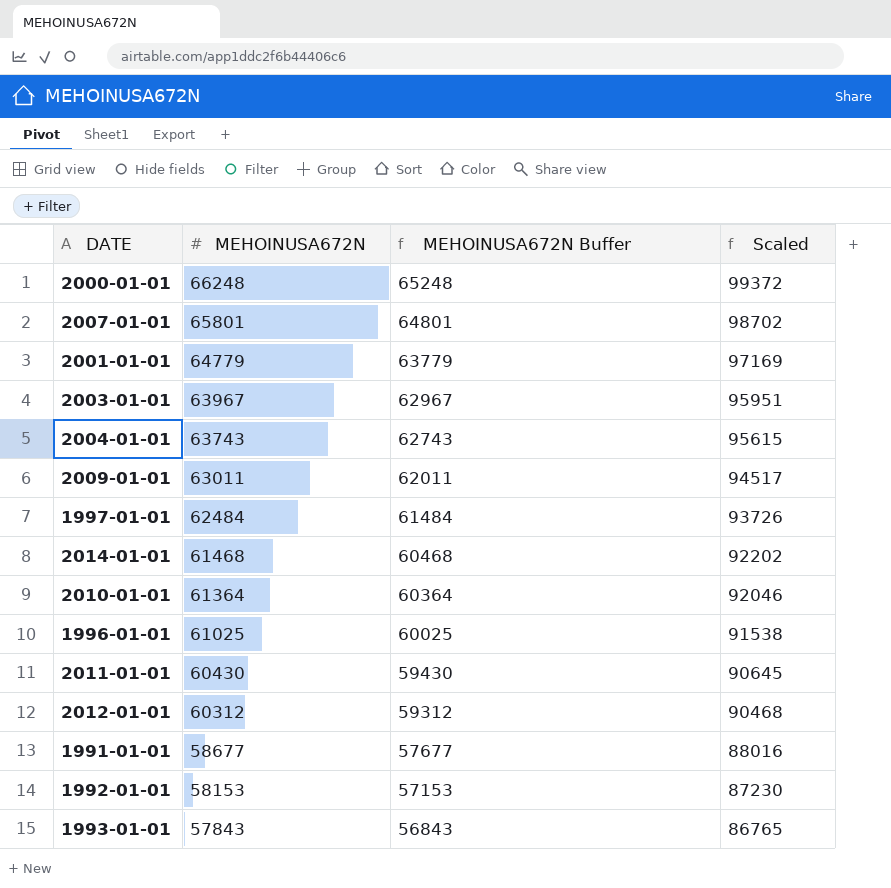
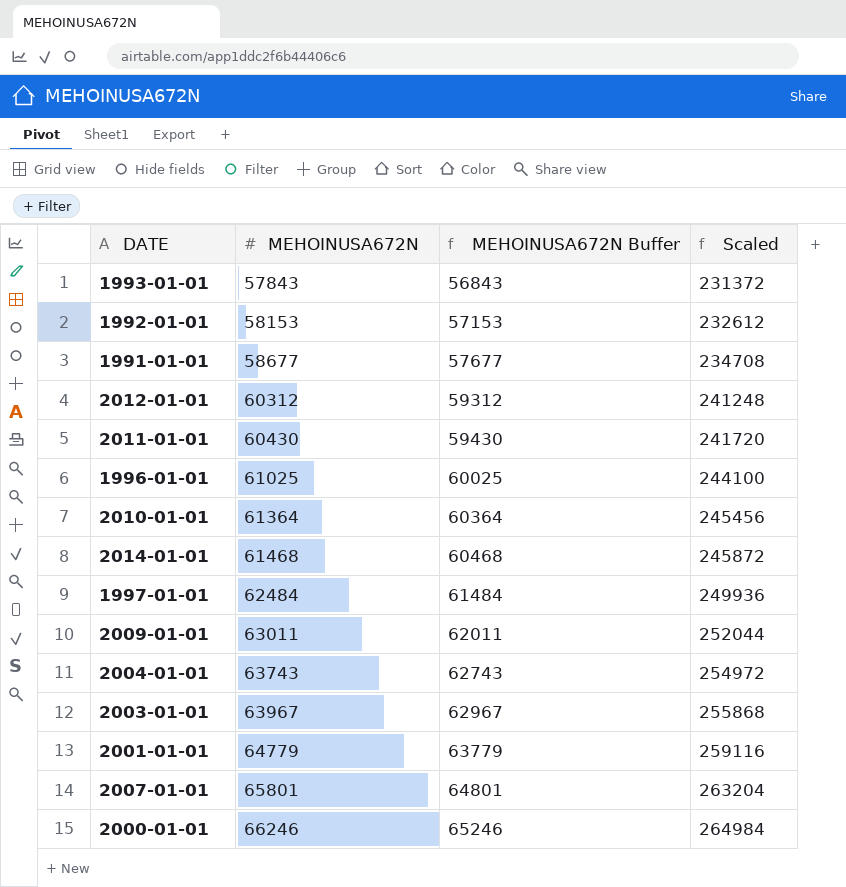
row order: MEHOINUSA672N descending -> MEHOINUSA672N ascending
column Scaled | formula: [MEHOINUSA672N] * 1.5 -> [MEHOINUSA672N] * 4
2000-01-01 | MEHOINUSA672N: 66248 -> 66246
2000-01-01 | MEHOINUSA672N Buffer: 65248 -> 65246

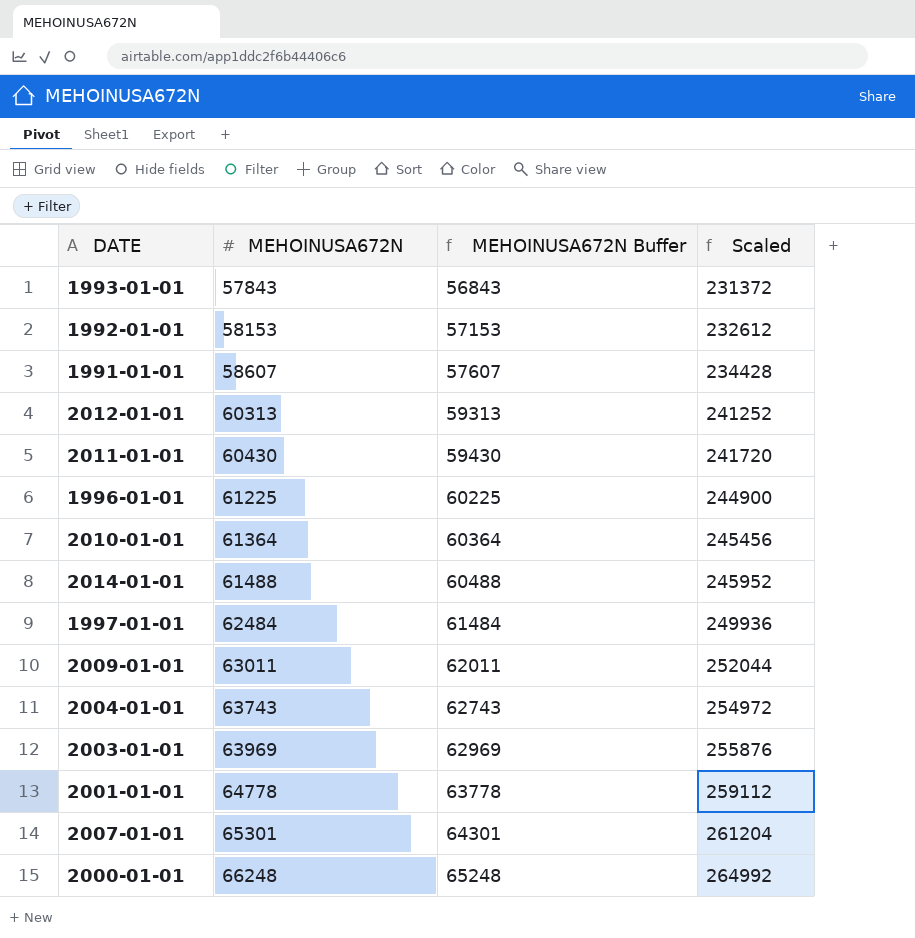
1991-01-01 | MEHOINUSA672N: 58677 -> 58607
1991-01-01 | MEHOINUSA672N Buffer: 57677 -> 57607
1991-01-01 | Scaled: 234708 -> 234428
2012-01-01 | MEHOINUSA672N: 60312 -> 60313
2012-01-01 | MEHOINUSA672N Buffer: 59312 -> 59313
2012-01-01 | Scaled: 241248 -> 241252
1996-01-01 | MEHOINUSA672N: 61025 -> 61225
1996-01-01 | MEHOINUSA672N Buffer: 60025 -> 60225
1996-01-01 | Scaled: 244100 -> 244900
2014-01-01 | MEHOINUSA672N: 61468 -> 61488
2014-01-01 | MEHOINUSA672N Buffer: 60468 -> 60488
2014-01-01 | Scaled: 245872 -> 245952
2003-01-01 | MEHOINUSA672N: 63967 -> 63969
2003-01-01 | MEHOINUSA672N Buffer: 62967 -> 62969
2003-01-01 | Scaled: 255868 -> 255876
2001-01-01 | MEHOINUSA672N: 64779 -> 64778
2001-01-01 | MEHOINUSA672N Buffer: 63779 -> 63778
2001-01-01 | Scaled: 259116 -> 259112
2007-01-01 | MEHOINUSA672N: 65801 -> 65301
2007-01-01 | MEHOINUSA672N Buffer: 64801 -> 64301
2007-01-01 | Scaled: 263204 -> 261204
2000-01-01 | MEHOINUSA672N: 66246 -> 66248
2000-01-01 | MEHOINUSA672N Buffer: 65246 -> 65248
2000-01-01 | Scaled: 264984 -> 264992

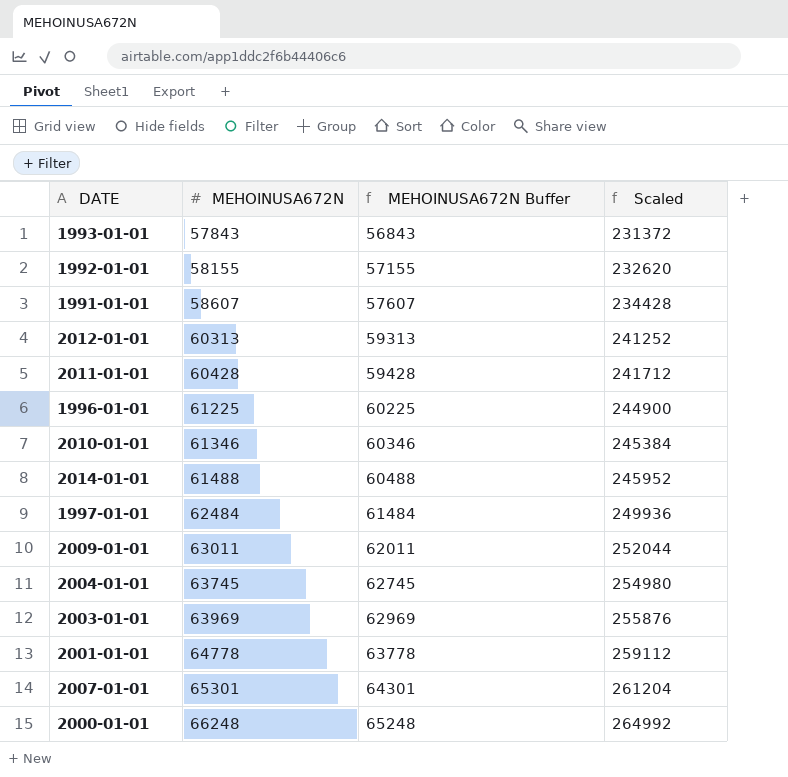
1992-01-01 | MEHOINUSA672N: 58153 -> 58155
1992-01-01 | MEHOINUSA672N Buffer: 57153 -> 57155
1992-01-01 | Scaled: 232612 -> 232620
2011-01-01 | MEHOINUSA672N: 60430 -> 60428
2011-01-01 | MEHOINUSA672N Buffer: 59430 -> 59428
2011-01-01 | Scaled: 241720 -> 241712
2010-01-01 | MEHOINUSA672N: 61364 -> 61346
2010-01-01 | MEHOINUSA672N Buffer: 60364 -> 60346
2010-01-01 | Scaled: 245456 -> 245384
2004-01-01 | MEHOINUSA672N: 63743 -> 63745
2004-01-01 | MEHOINUSA672N Buffer: 62743 -> 62745
2004-01-01 | Scaled: 254972 -> 254980

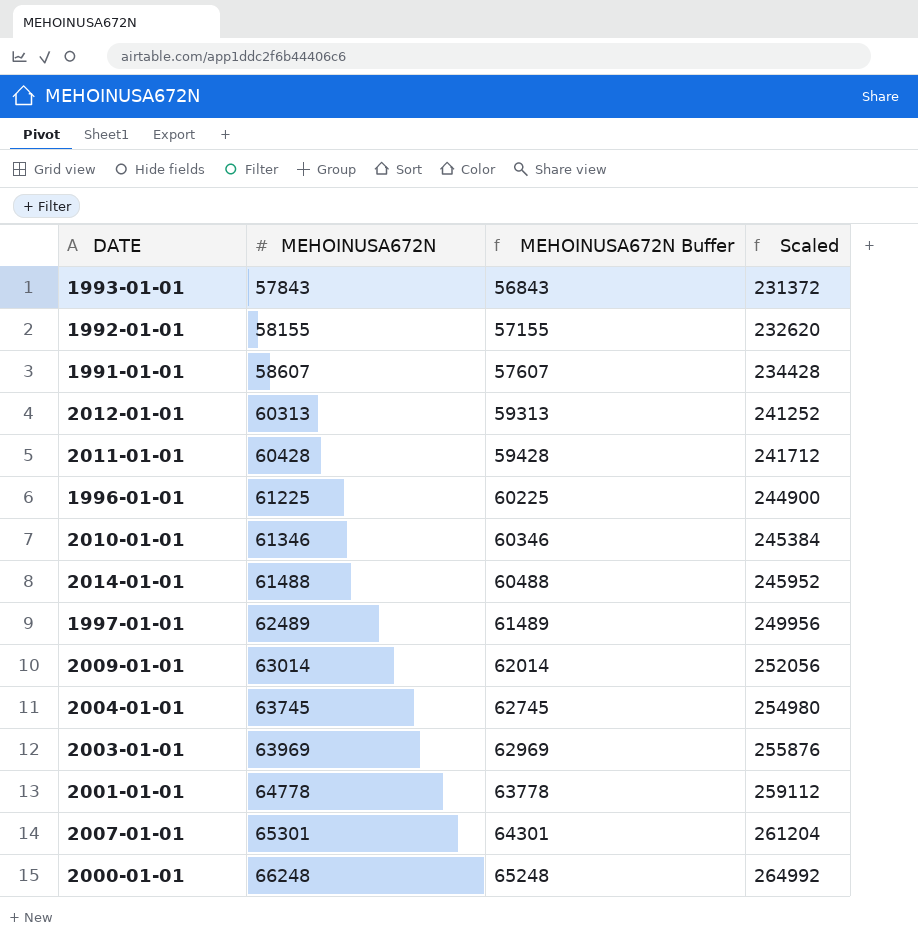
1997-01-01 | MEHOINUSA672N: 62484 -> 62489
1997-01-01 | MEHOINUSA672N Buffer: 61484 -> 61489
1997-01-01 | Scaled: 249936 -> 249956
2009-01-01 | MEHOINUSA672N: 63011 -> 63014
2009-01-01 | MEHOINUSA672N Buffer: 62011 -> 62014
2009-01-01 | Scaled: 252044 -> 252056

